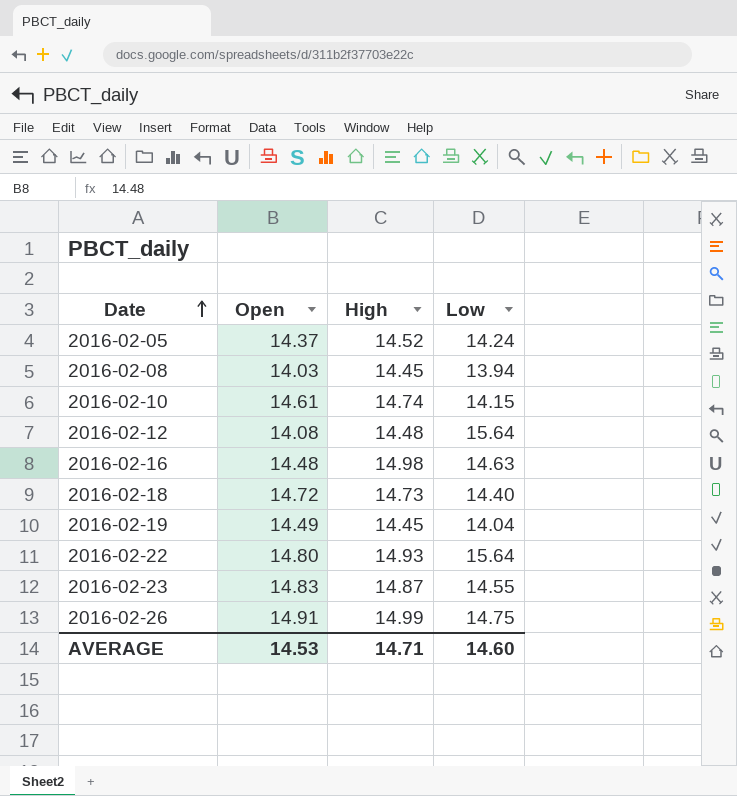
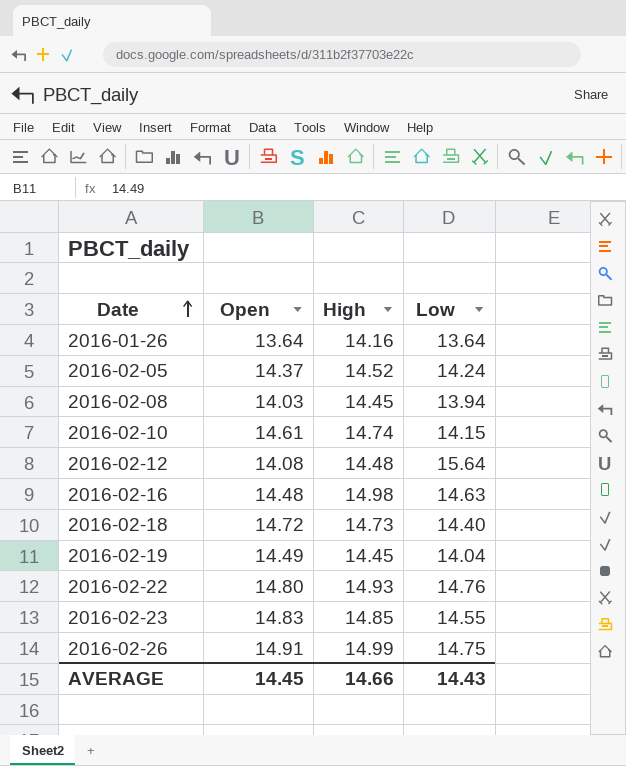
row 2016-01-26: none -> 13.64 | 14.16 | 13.64
2016-02-22 | Low: 15.64 -> 14.76
2016-02-23 | High: 14.87 -> 14.85
AVERAGE | Open: 14.53 -> 14.45
AVERAGE | High: 14.71 -> 14.66
AVERAGE | Low: 14.60 -> 14.43

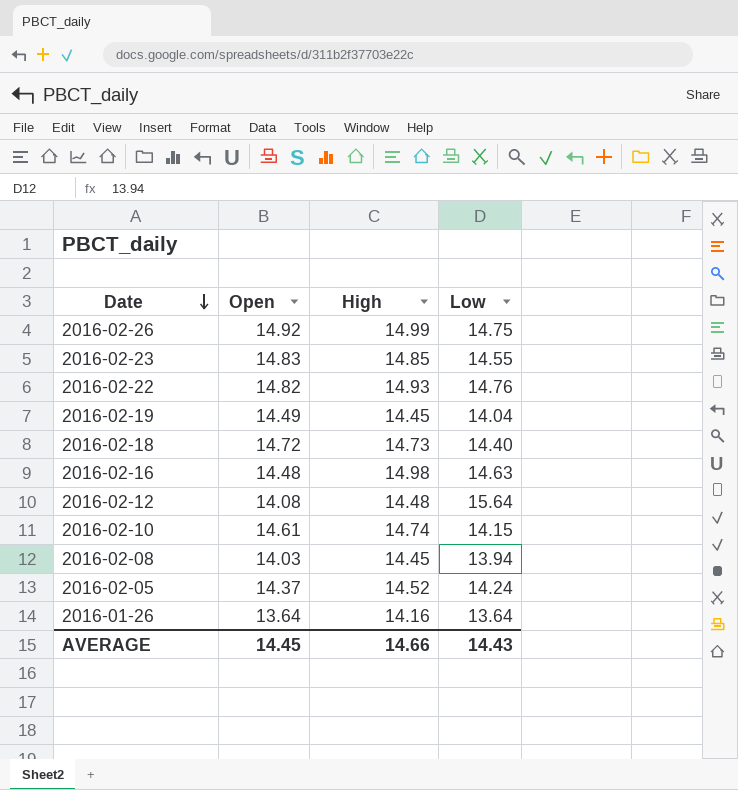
row order: Date ascending -> Date descending
2016-02-26 | Open: 14.91 -> 14.92
2016-02-22 | Open: 14.80 -> 14.82

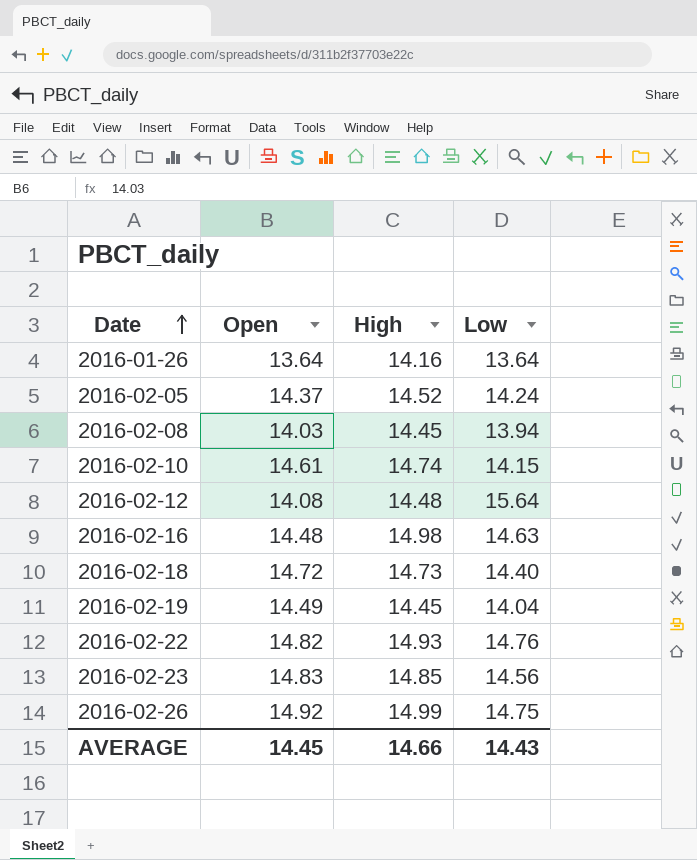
row order: Date descending -> Date ascending
2016-02-23 | Low: 14.55 -> 14.56

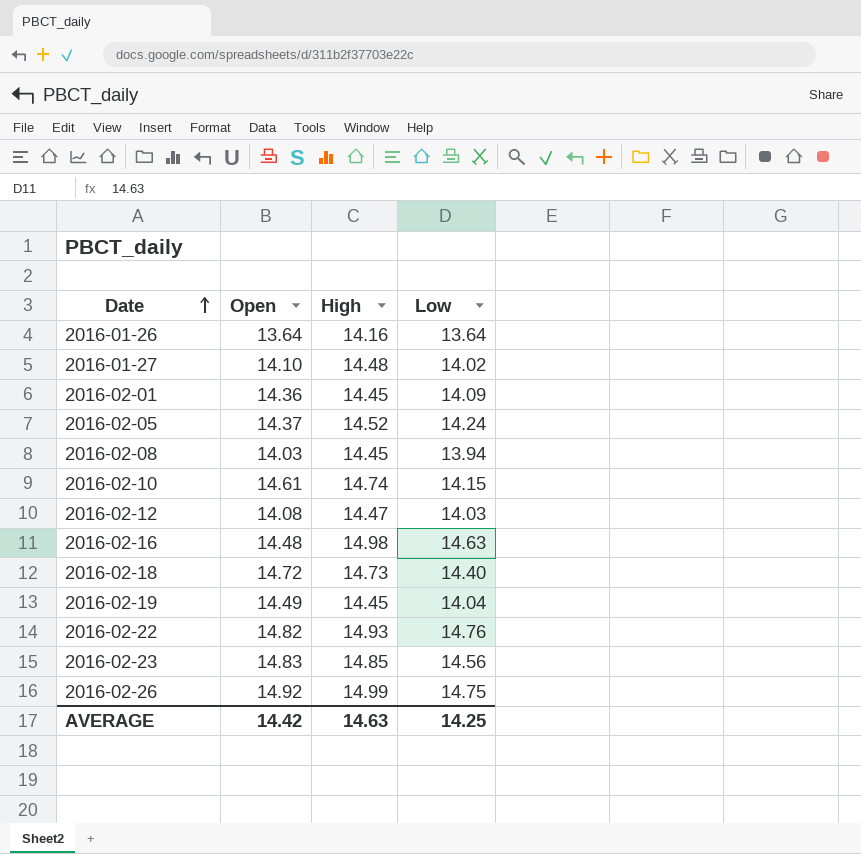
row 2016-01-27: none -> 14.10 | 14.48 | 14.02
row 2016-02-01: none -> 14.36 | 14.45 | 14.09
2016-02-12 | High: 14.48 -> 14.47
2016-02-12 | Low: 15.64 -> 14.03
AVERAGE | Open: 14.45 -> 14.42
AVERAGE | High: 14.66 -> 14.63
AVERAGE | Low: 14.43 -> 14.25

